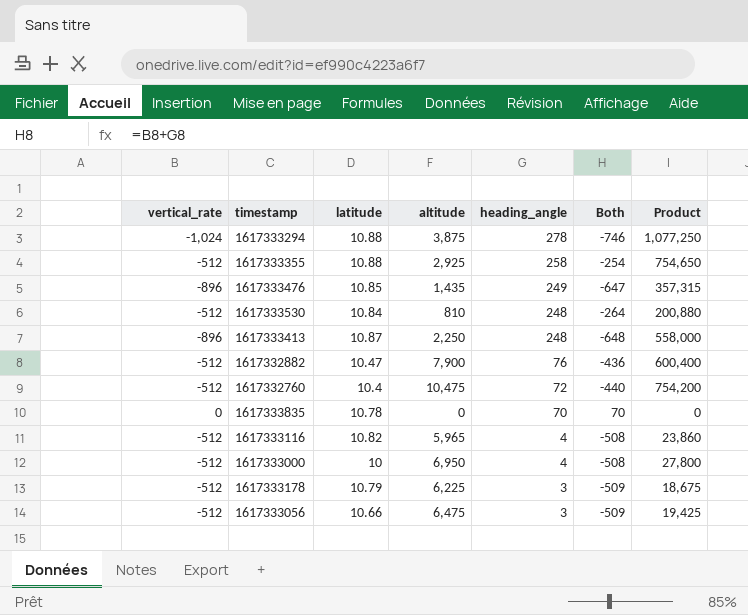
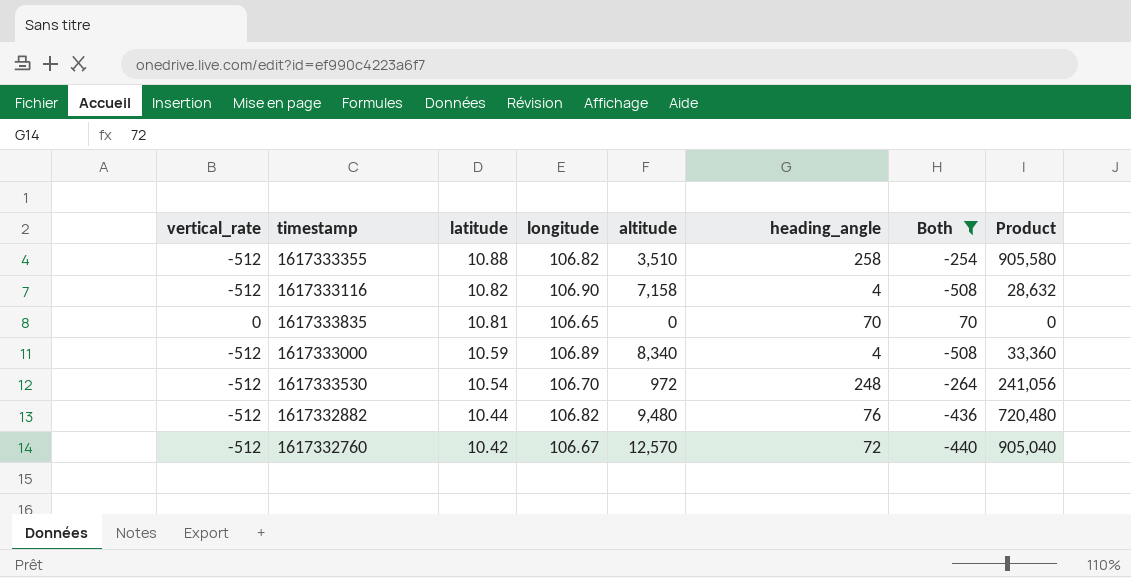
filter: none -> Both >= -508
row order: heading_angle descending -> latitude descending
column longitude | position: none -> 4
1617333355 | altitude: 2,925 -> 3,510
1617333355 | Product: 754,650 -> 905,580
1617333116 | altitude: 5,965 -> 7,158
1617333116 | Product: 23,860 -> 28,632
1617333835 | latitude: 10.78 -> 10.81
1617333000 | latitude: 10 -> 10.59
1617333000 | altitude: 6,950 -> 8,340
1617333000 | Product: 27,800 -> 33,360
1617333530 | latitude: 10.84 -> 10.54
1617333530 | altitude: 810 -> 972
1617333530 | Product: 200,880 -> 241,056
1617332882 | latitude: 10.47 -> 10.44
1617332882 | altitude: 7,900 -> 9,480
1617332882 | Product: 600,400 -> 720,480
1617332760 | latitude: 10.4 -> 10.42
1617332760 | altitude: 10,475 -> 12,570
1617332760 | Product: 754,200 -> 905,040

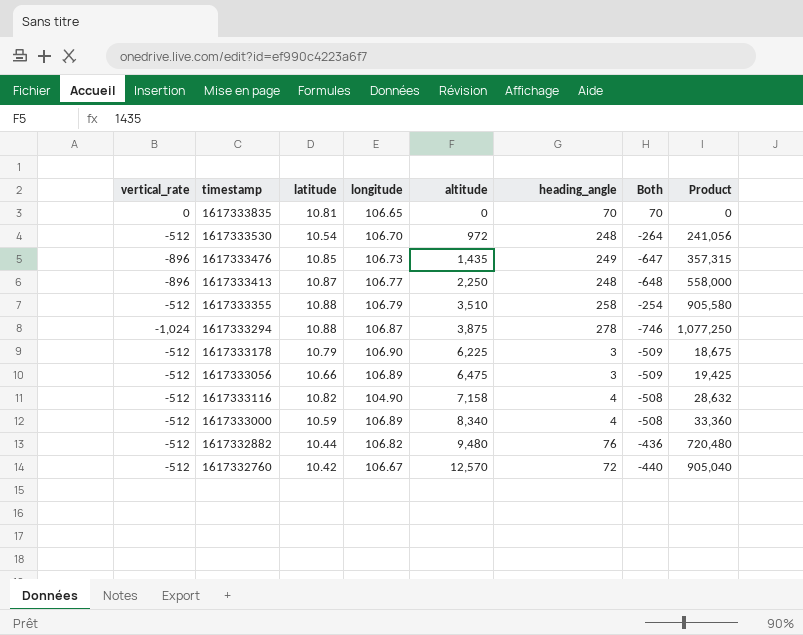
filter: Both >= -508 -> none
row order: latitude descending -> altitude ascending
1617333355 | longitude: 106.82 -> 106.79
1617333116 | longitude: 106.90 -> 104.90

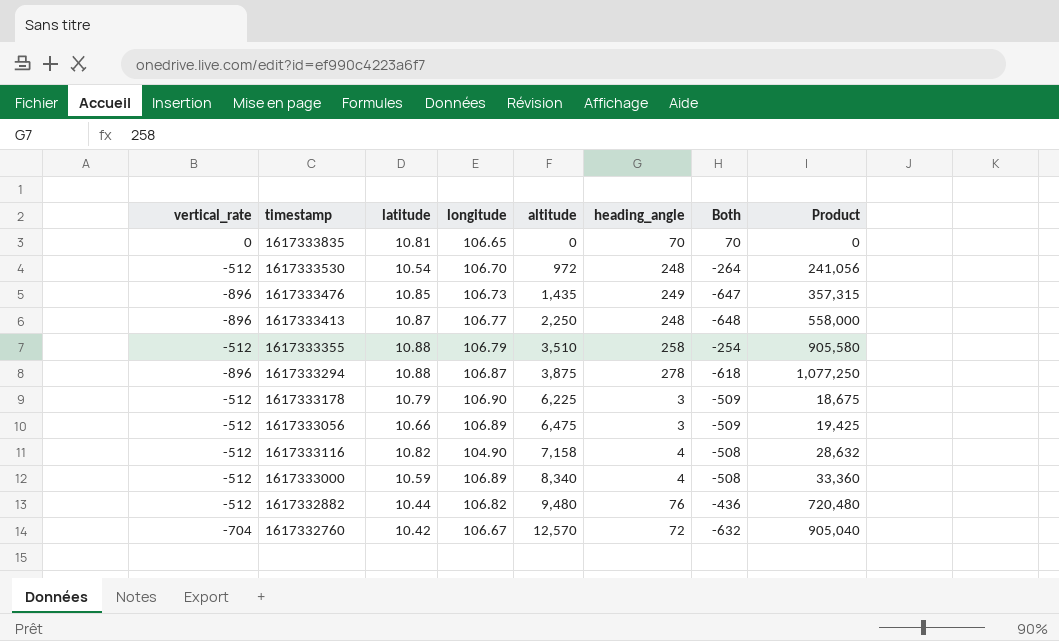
1617333294 | vertical_rate: -1,024 -> -896
1617333294 | Both: -746 -> -618
1617332760 | vertical_rate: -512 -> -704
1617332760 | Both: -440 -> -632

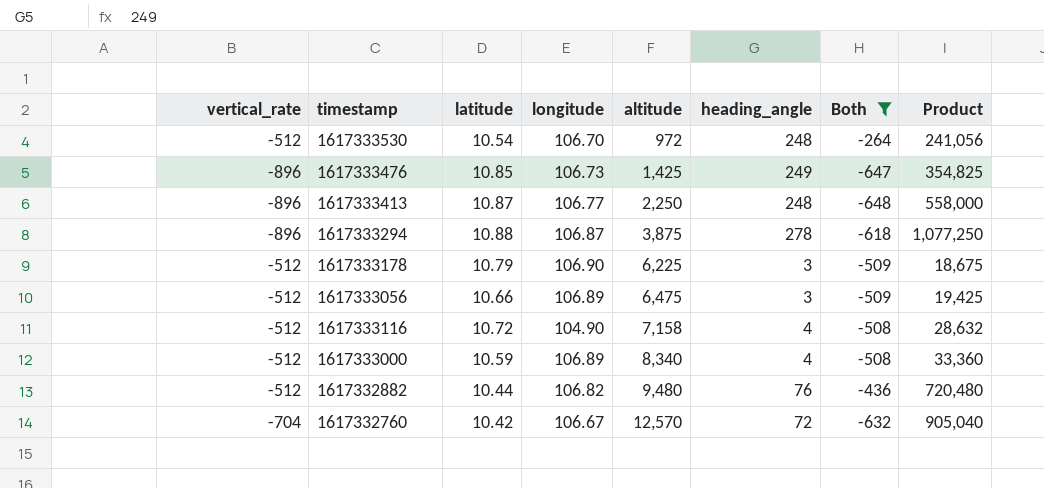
filter: none -> Both <= -264
1617333476 | altitude: 1,435 -> 1,425
1617333476 | Product: 357,315 -> 354,825
1617333116 | latitude: 10.82 -> 10.72

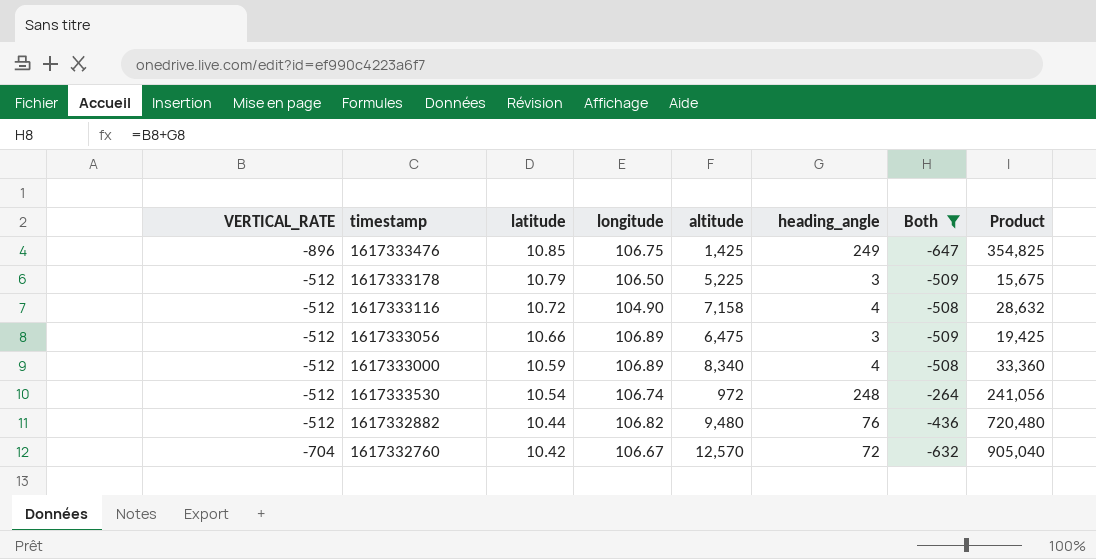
row order: altitude ascending -> latitude descending
column name: vertical_rate -> VERTICAL_RATE
row 1617333413: -896 | 10.87 | 106.77 | 2,250 | 248 | -648 | 558,000 -> none
row 1617333294: -896 | 10.88 | 106.87 | 3,875 | 278 | -618 | 1,077,250 -> none
1617333476 | longitude: 106.73 -> 106.75
1617333178 | longitude: 106.90 -> 106.50
1617333178 | altitude: 6,225 -> 5,225
1617333178 | Product: 18,675 -> 15,675
1617333530 | longitude: 106.70 -> 106.74

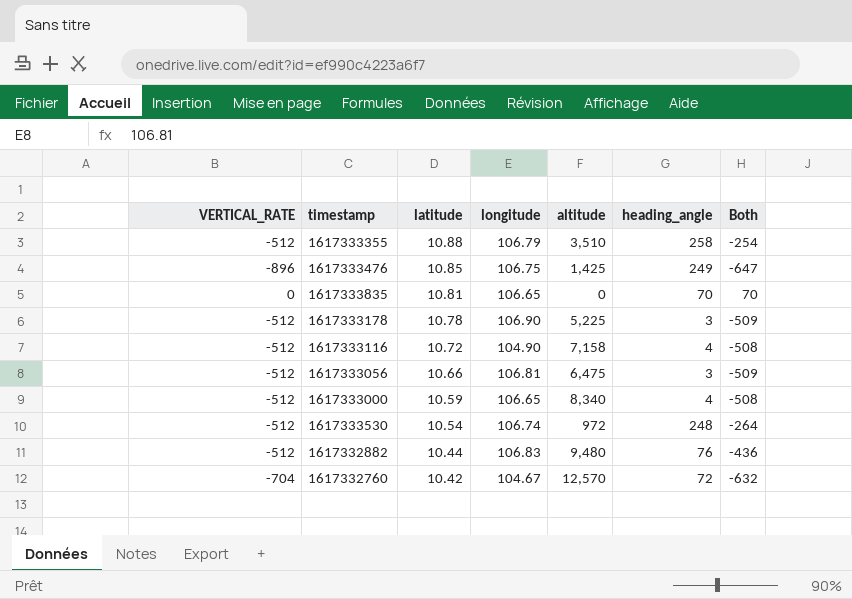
filter: Both <= -264 -> none
column Product | formula: [altitude] * [heading_angle] -> none
1617333178 | latitude: 10.79 -> 10.78
1617333178 | longitude: 106.50 -> 106.90
1617333056 | longitude: 106.89 -> 106.81
1617333000 | longitude: 106.89 -> 106.65
1617332882 | longitude: 106.82 -> 106.83
1617332760 | longitude: 106.67 -> 104.67

